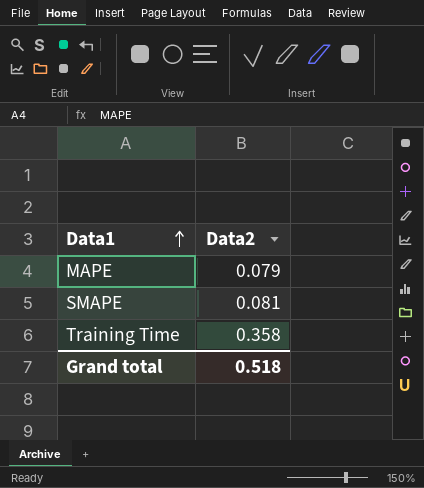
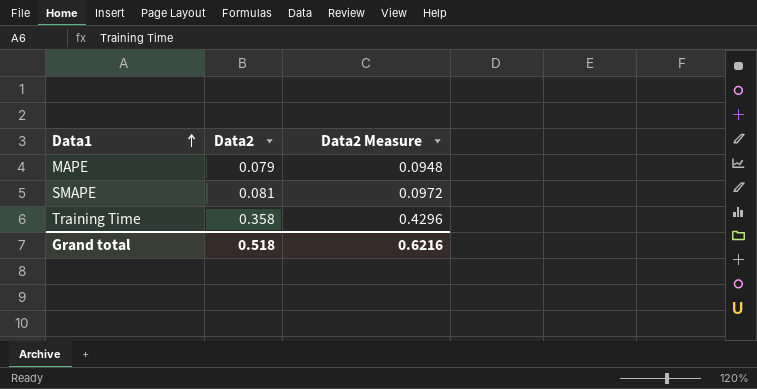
column Data2 Measure | formula: none -> [Data2] * 1.2

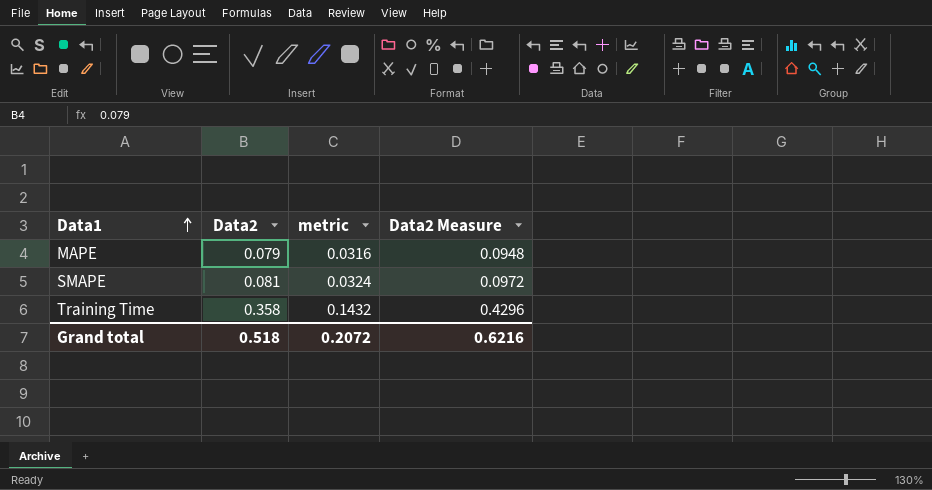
column metric | formula: none -> [Data2] * 0.4

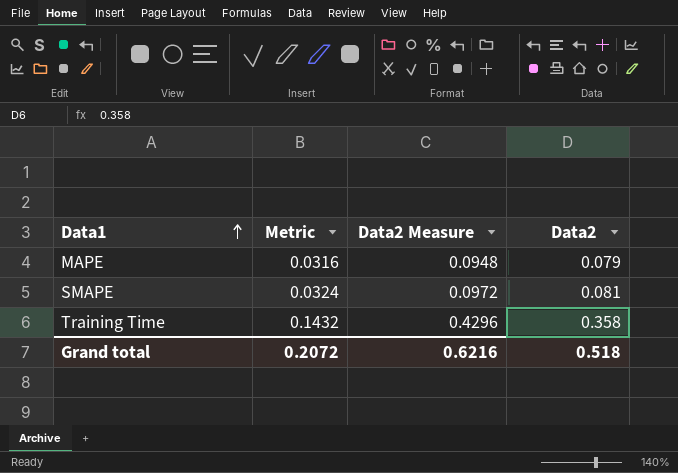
column name: metric -> Metric
column Data2 | position: 2 -> 4

